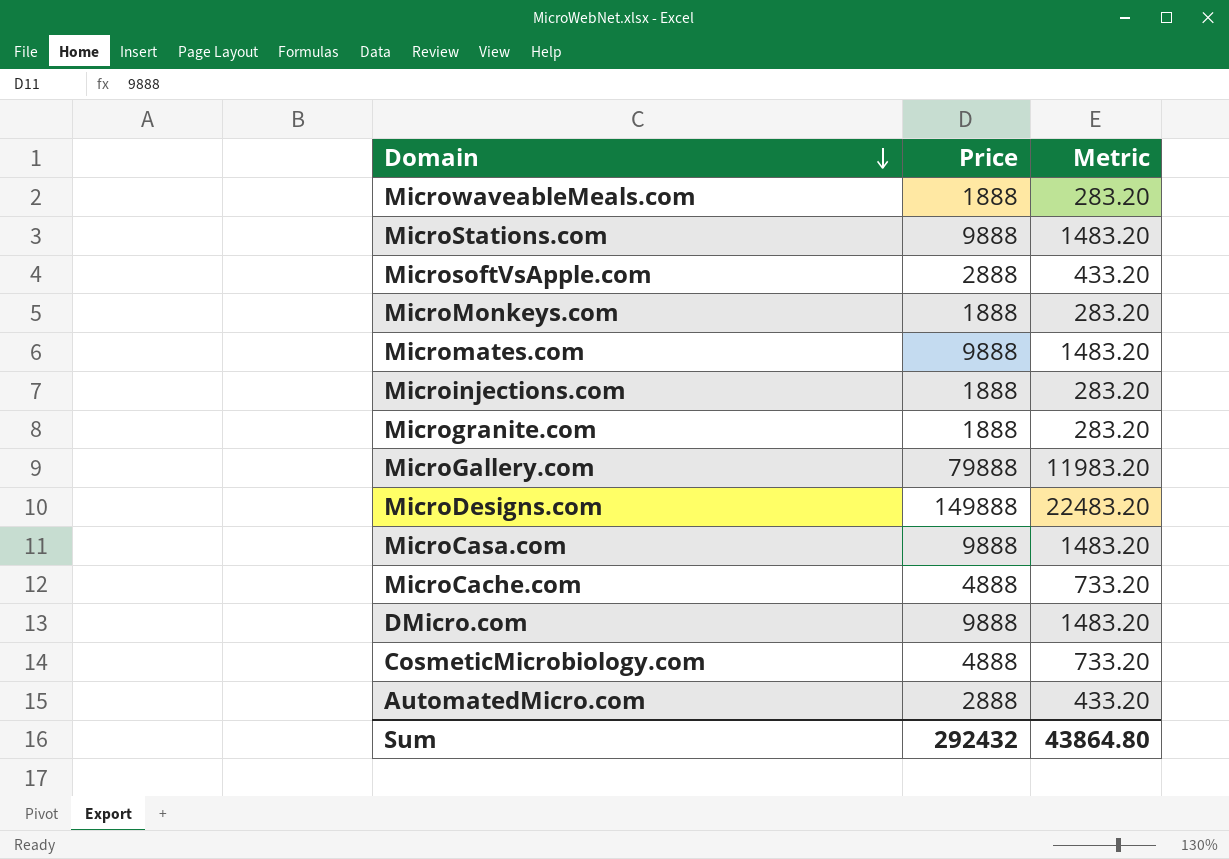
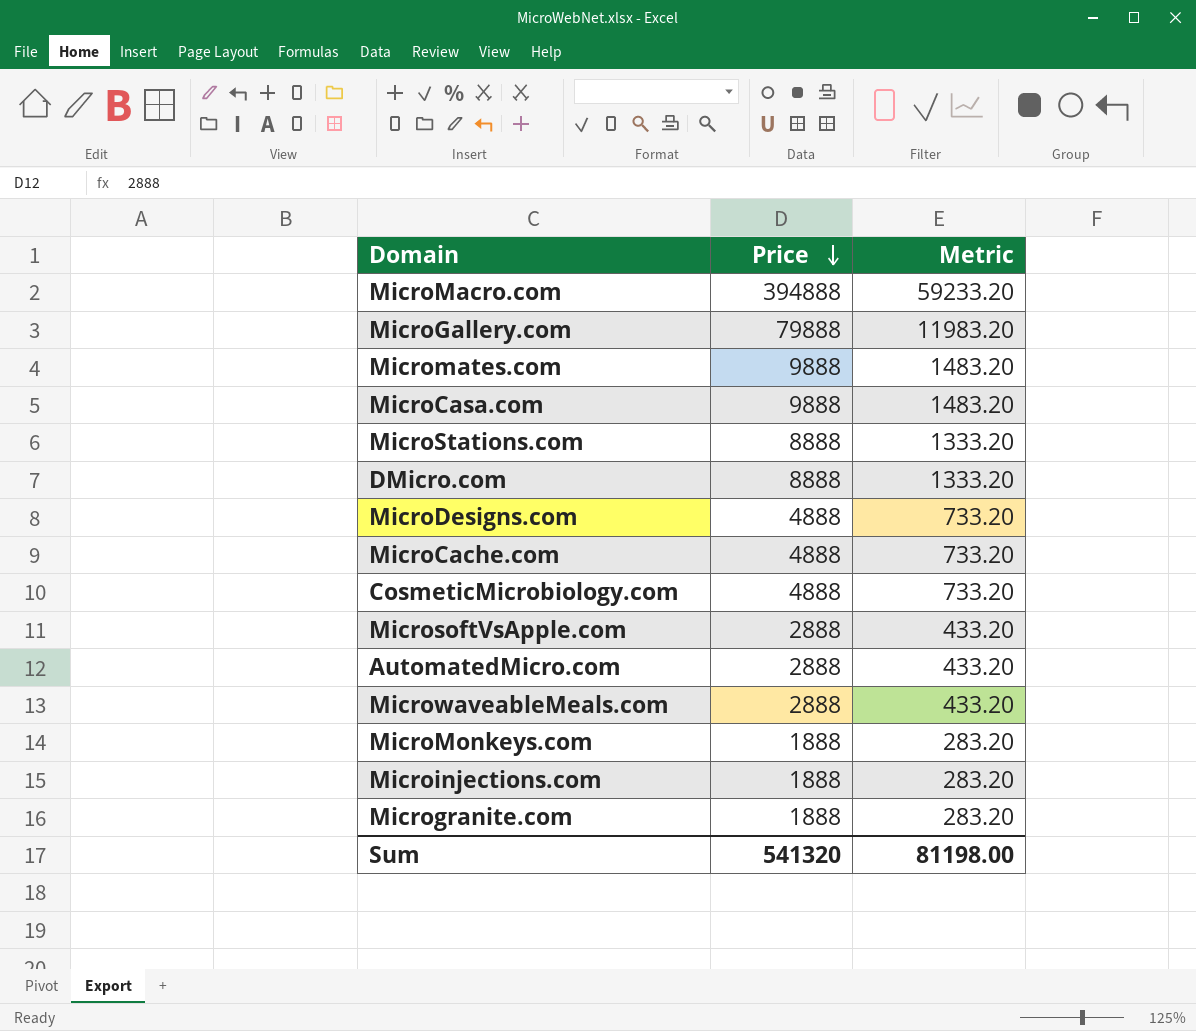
row order: Domain descending -> Price descending
row MicroMacro.com: none -> 394888 | 59233.20
MicroStations.com | Price: 9888 -> 8888
MicroStations.com | Metric: 1483.20 -> 1333.20
DMicro.com | Price: 9888 -> 8888
DMicro.com | Metric: 1483.20 -> 1333.20
MicroDesigns.com | Price: 149888 -> 4888
MicroDesigns.com | Metric: 22483.20 -> 733.20
MicrowaveableMeals.com | Price: 1888 -> 2888
MicrowaveableMeals.com | Metric: 283.20 -> 433.20
Sum | Price: 292432 -> 541320
Sum | Metric: 43864.80 -> 81198.00

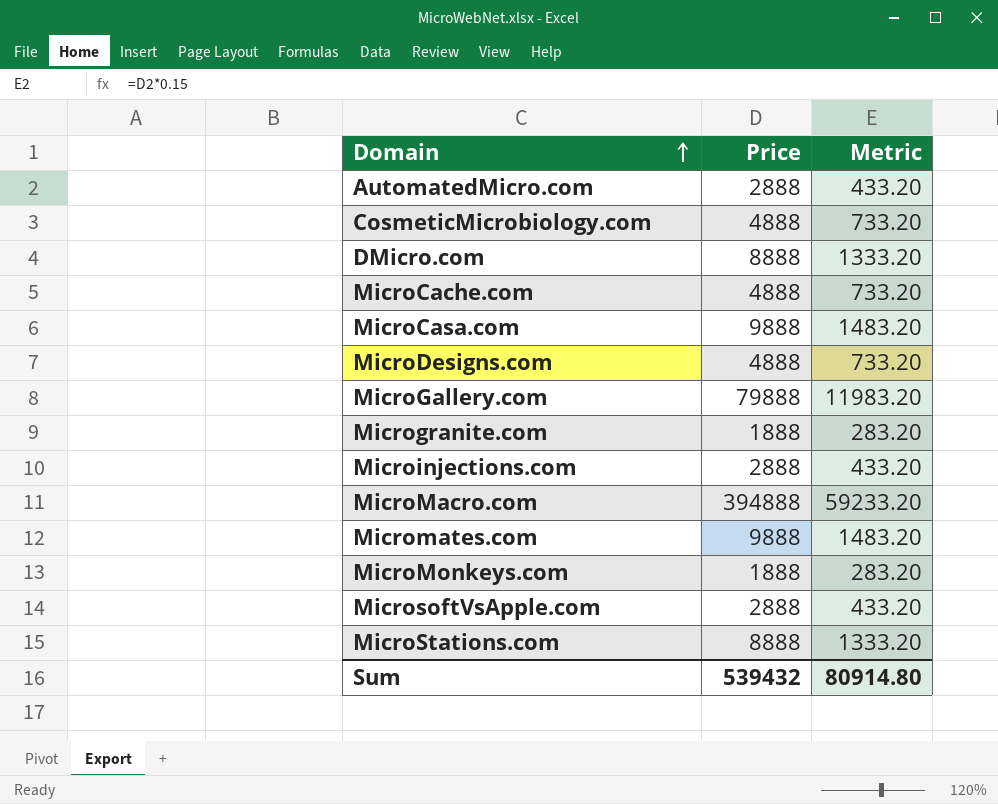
row order: Price descending -> Domain ascending
row MicrowaveableMeals.com: 2888 | 433.20 -> none
Microinjections.com | Price: 1888 -> 2888
Microinjections.com | Metric: 283.20 -> 433.20
Sum | Price: 541320 -> 539432
Sum | Metric: 81198.00 -> 80914.80

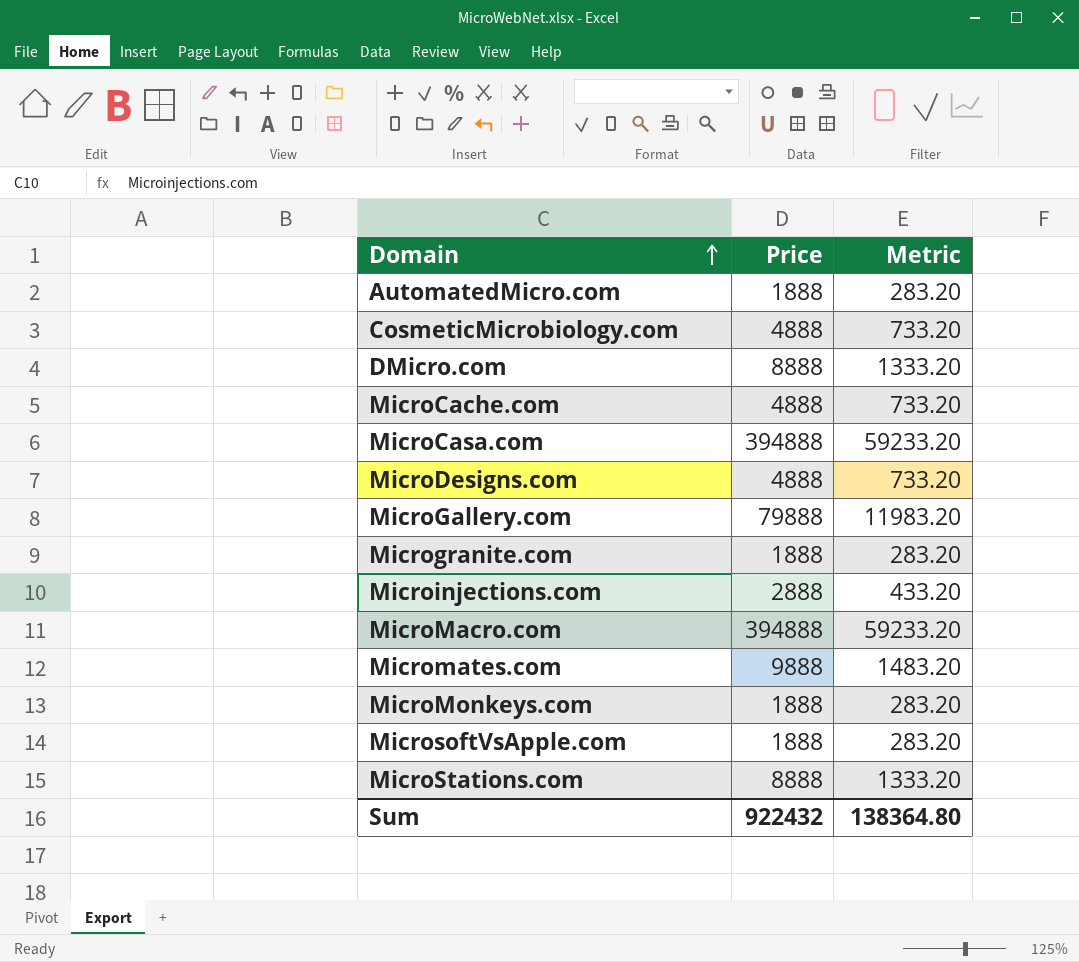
AutomatedMicro.com | Price: 2888 -> 1888
AutomatedMicro.com | Metric: 433.20 -> 283.20
MicroCasa.com | Price: 9888 -> 394888
MicroCasa.com | Metric: 1483.20 -> 59233.20
MicrosoftVsApple.com | Price: 2888 -> 1888
MicrosoftVsApple.com | Metric: 433.20 -> 283.20
Sum | Price: 539432 -> 922432
Sum | Metric: 80914.80 -> 138364.80

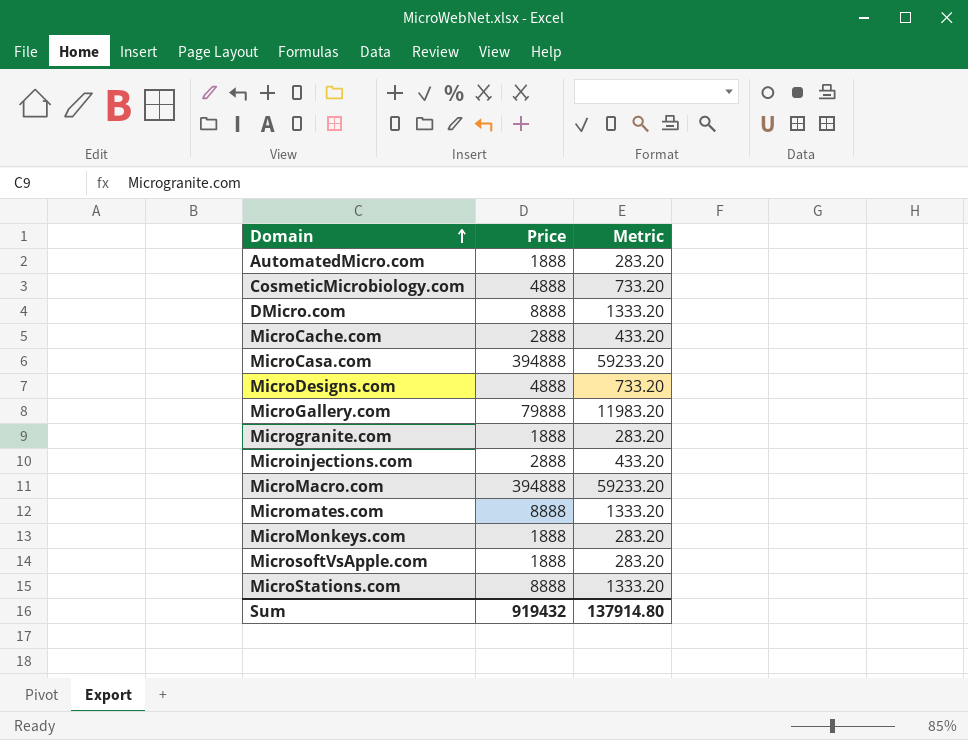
MicroCache.com | Price: 4888 -> 2888
MicroCache.com | Metric: 733.20 -> 433.20
Micromates.com | Price: 9888 -> 8888
Micromates.com | Metric: 1483.20 -> 1333.20
Sum | Price: 922432 -> 919432
Sum | Metric: 138364.80 -> 137914.80

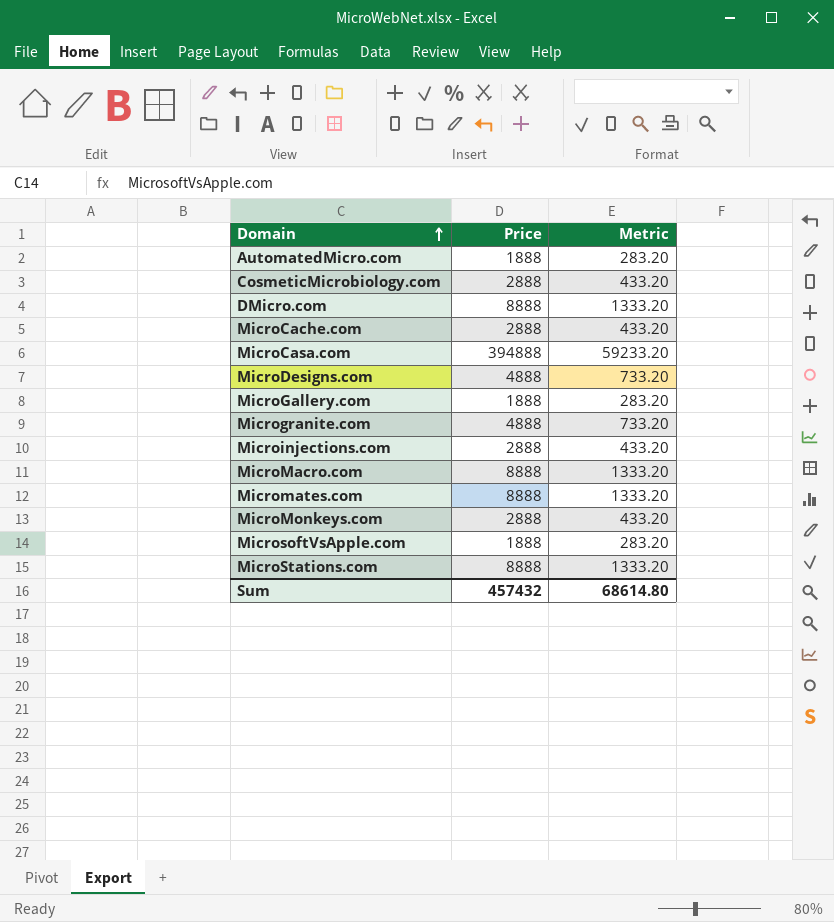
CosmeticMicrobiology.com | Price: 4888 -> 2888
CosmeticMicrobiology.com | Metric: 733.20 -> 433.20
MicroGallery.com | Price: 79888 -> 1888
MicroGallery.com | Metric: 11983.20 -> 283.20
Microgranite.com | Price: 1888 -> 4888
Microgranite.com | Metric: 283.20 -> 733.20
MicroMacro.com | Price: 394888 -> 8888
MicroMacro.com | Metric: 59233.20 -> 1333.20
MicroMonkeys.com | Price: 1888 -> 2888
MicroMonkeys.com | Metric: 283.20 -> 433.20
Sum | Price: 919432 -> 457432
Sum | Metric: 137914.80 -> 68614.80

